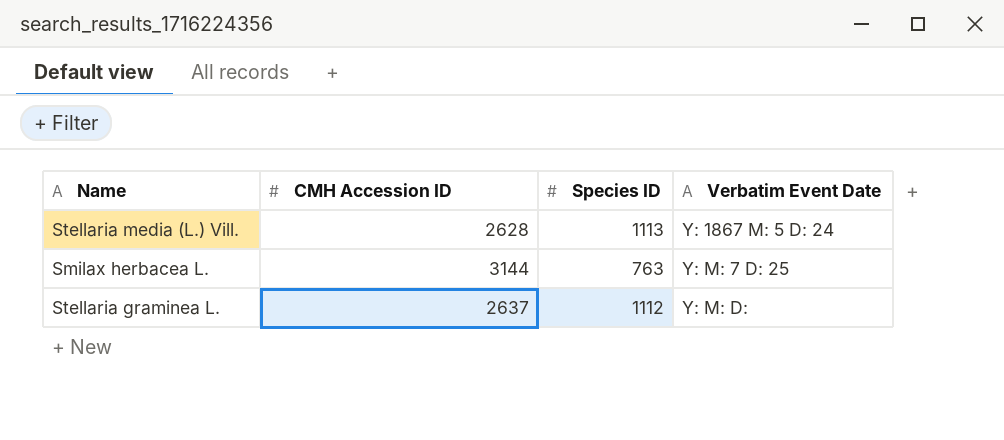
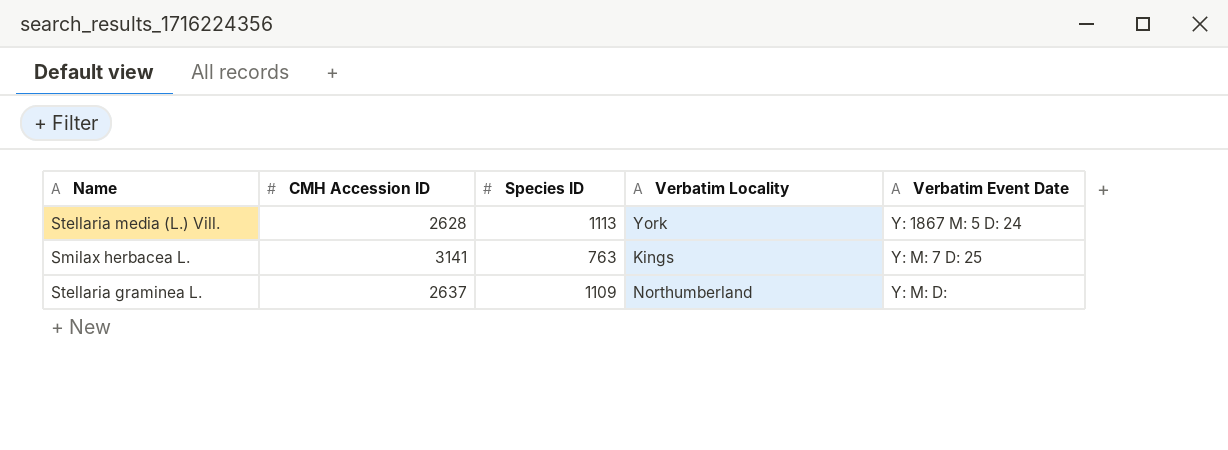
column Verbatim Locality | position: none -> 4
Smilax herbacea L. | CMH Accession ID: 3144 -> 3141
Stellaria graminea L. | Species ID: 1112 -> 1109

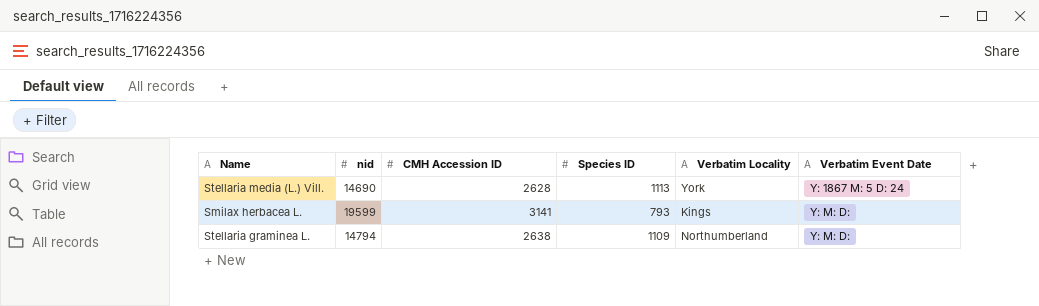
column nid | position: none -> 2
Smilax herbacea L. | Species ID: 763 -> 793
Smilax herbacea L. | Verbatim Event Date: Y: M: 7 D: 25 -> Y: M: D:
Stellaria graminea L. | CMH Accession ID: 2637 -> 2638

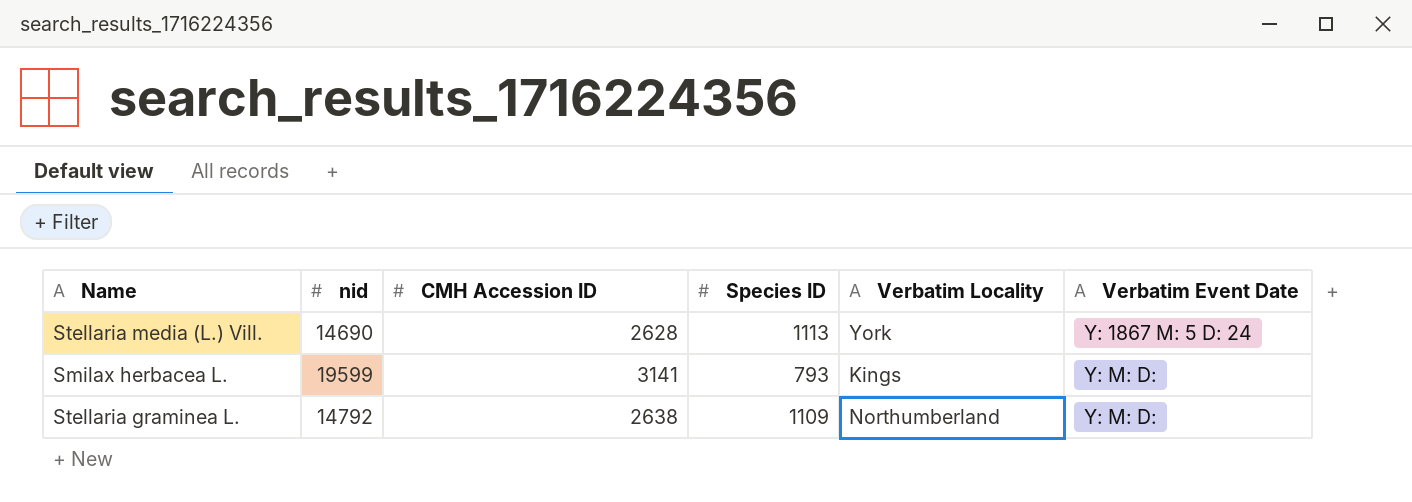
Stellaria graminea L. | nid: 14794 -> 14792

